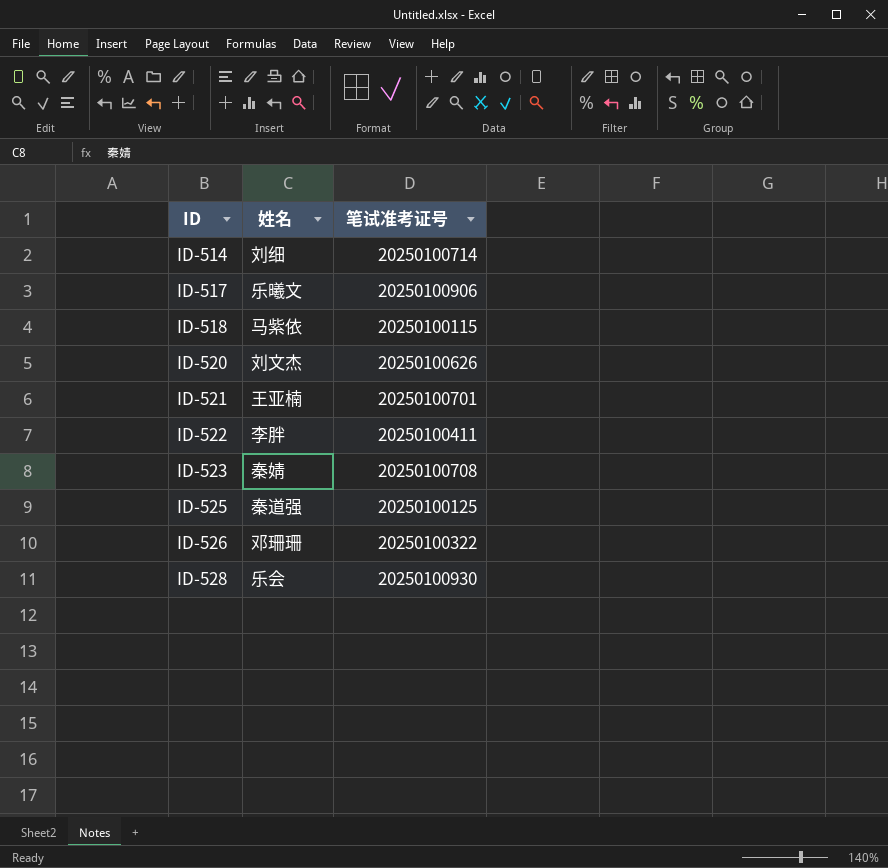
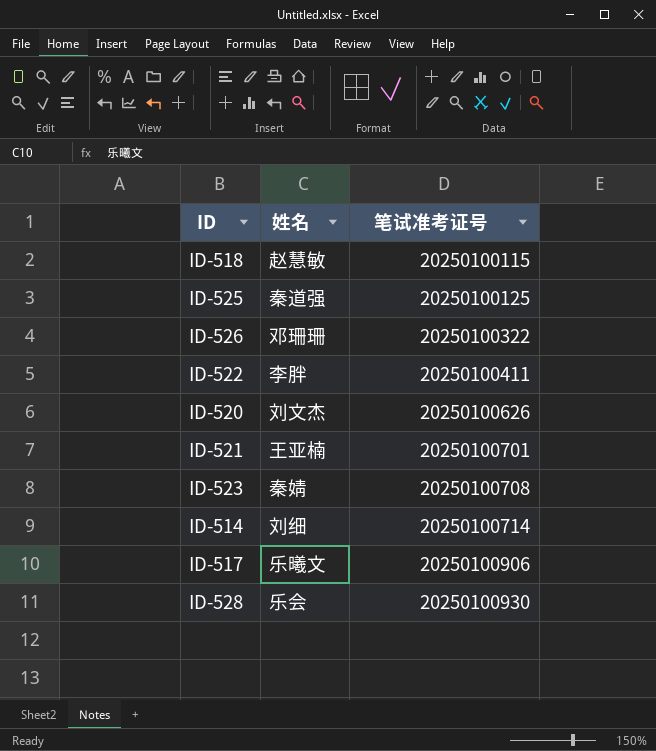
row order: ID ascending -> 笔试准考证号 ascending
ID-518 | 姓名: 马紫依 -> 赵慧敏

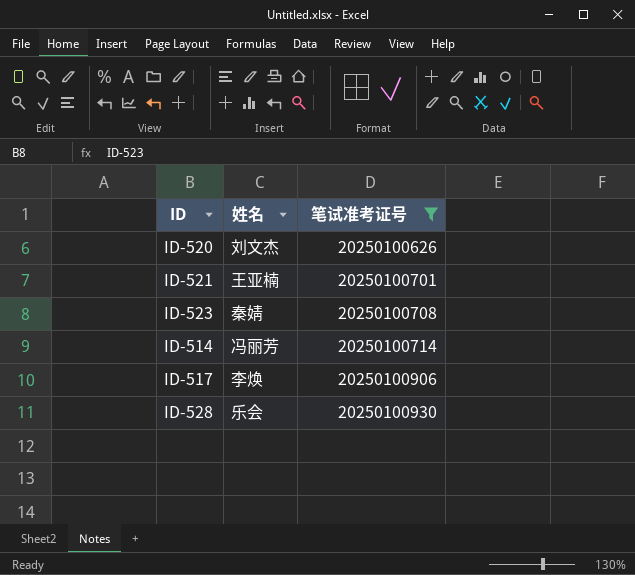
filter: none -> 笔试准考证号 >= 20250100626
ID-514 | 姓名: 刘细 -> 冯丽芳
ID-517 | 姓名: 乐曦文 -> 李焕

